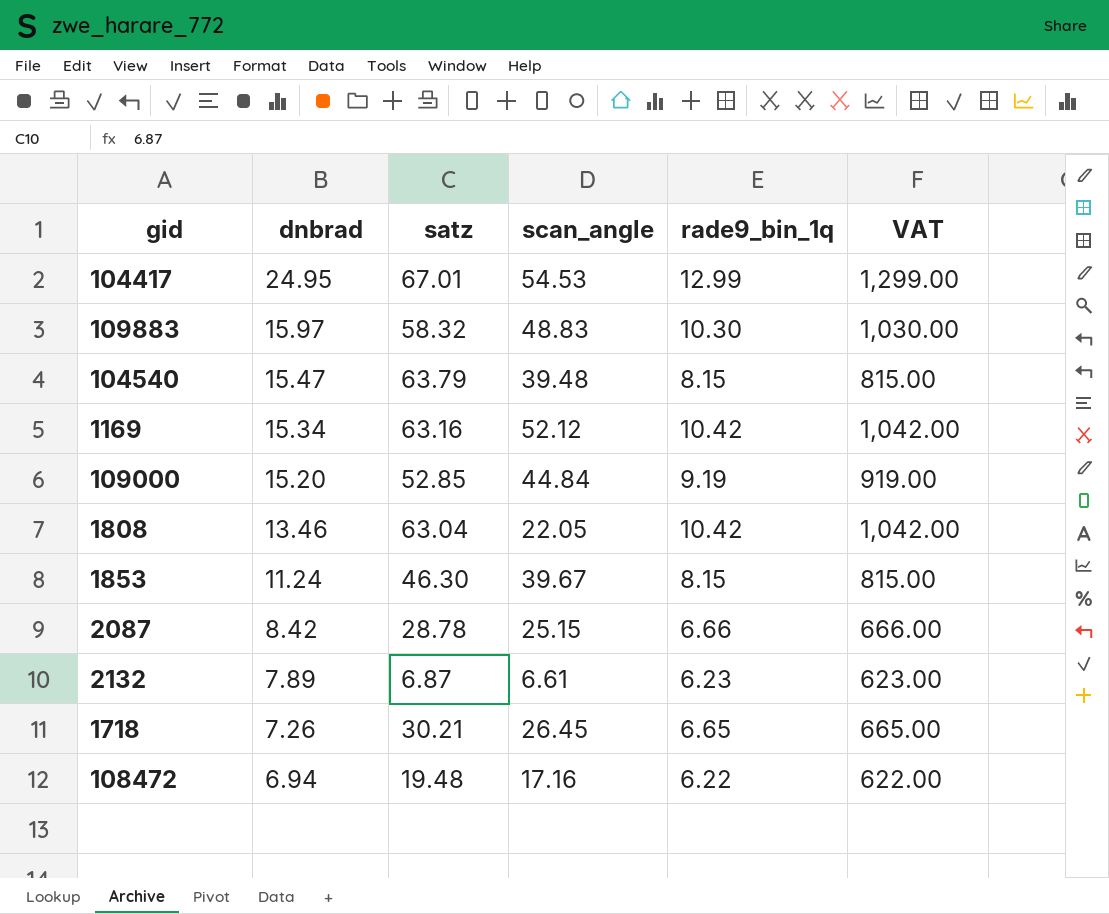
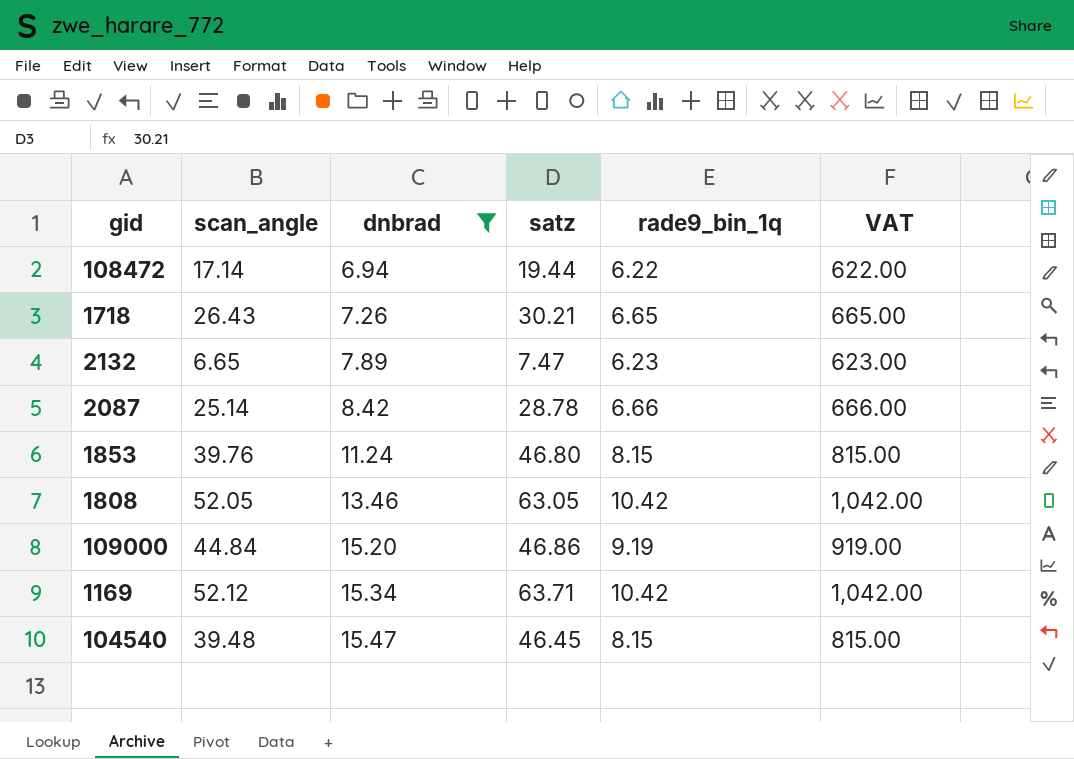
filter: none -> dnbrad <= 15.47
row order: dnbrad descending -> dnbrad ascending
column scan_angle | position: 4 -> 2
108472 | scan_angle: 17.16 -> 17.14
108472 | satz: 19.48 -> 19.44
1718 | scan_angle: 26.45 -> 26.43
2132 | scan_angle: 6.61 -> 6.65
2132 | satz: 6.87 -> 7.47
2087 | scan_angle: 25.15 -> 25.14
1853 | scan_angle: 39.67 -> 39.76
1853 | satz: 46.30 -> 46.80
1808 | scan_angle: 22.05 -> 52.05
1808 | satz: 63.04 -> 63.05
109000 | satz: 52.85 -> 46.86
1169 | satz: 63.16 -> 63.71
104540 | satz: 63.79 -> 46.45

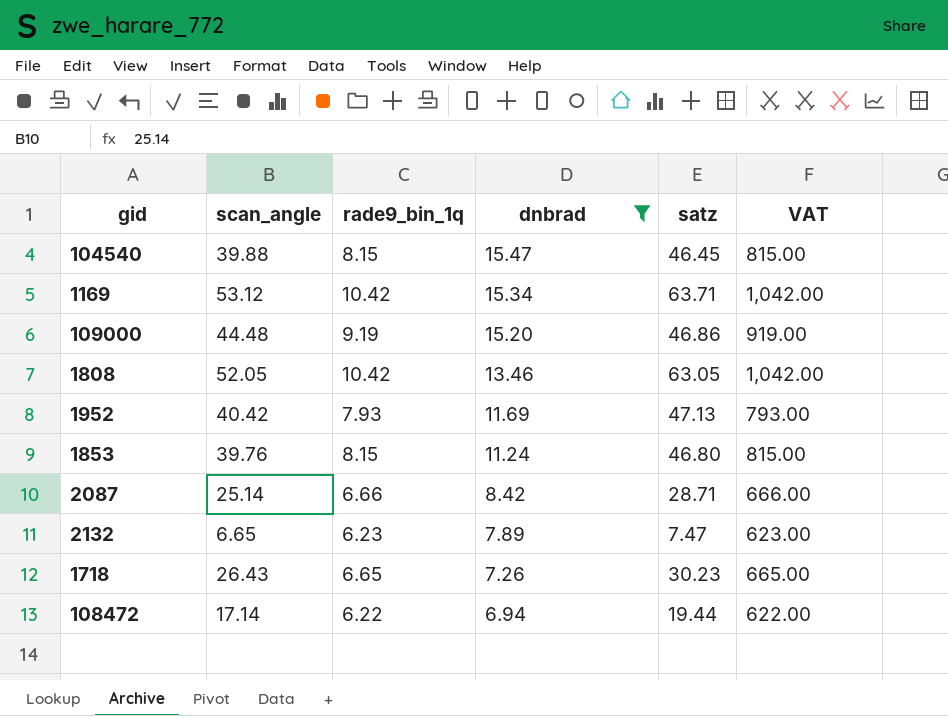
row order: dnbrad ascending -> dnbrad descending
column rade9_bin_1q | position: 5 -> 3
104540 | scan_angle: 39.48 -> 39.88
1169 | scan_angle: 52.12 -> 53.12
109000 | scan_angle: 44.84 -> 44.48
row 1952: none -> 40.42 | 7.93 | 11.69 | 47.13 | 793.00
2087 | satz: 28.78 -> 28.71
1718 | satz: 30.21 -> 30.23

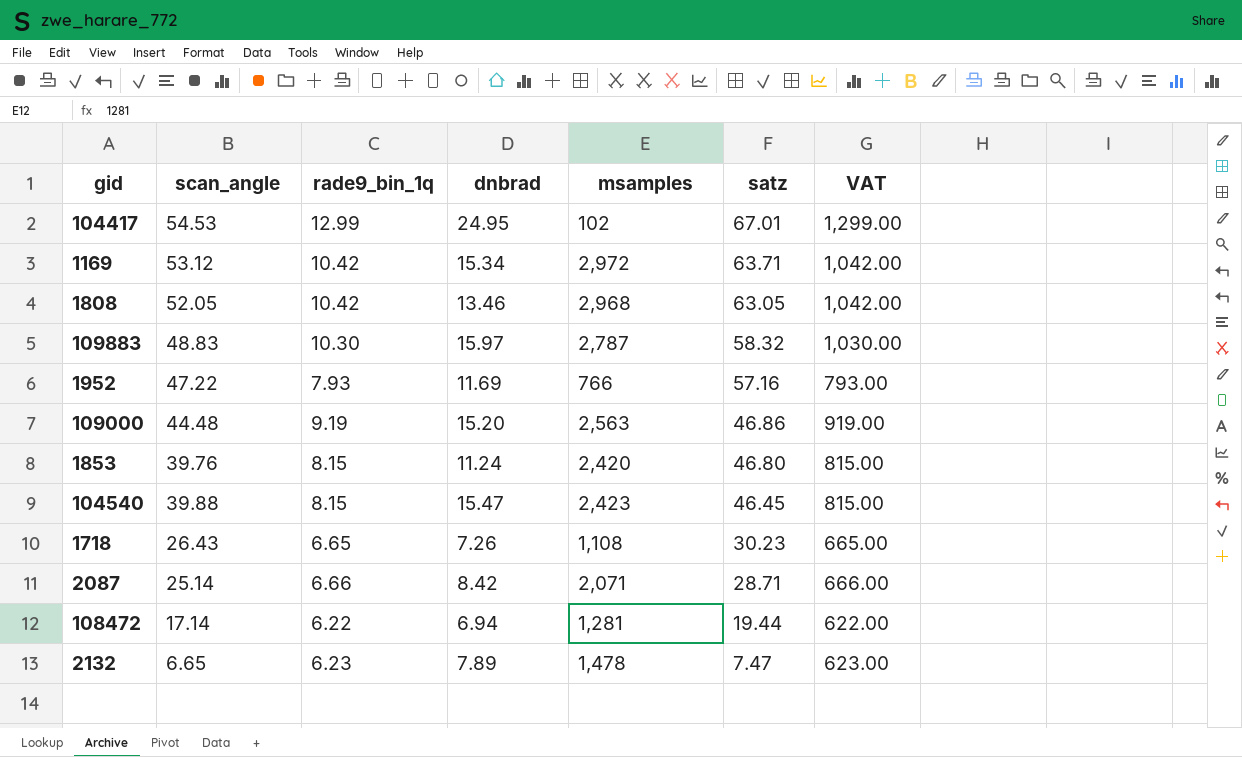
filter: dnbrad <= 15.47 -> none
row order: dnbrad descending -> satz descending
column msamples | position: none -> 5
1952 | scan_angle: 40.42 -> 47.22
1952 | satz: 47.13 -> 57.16

